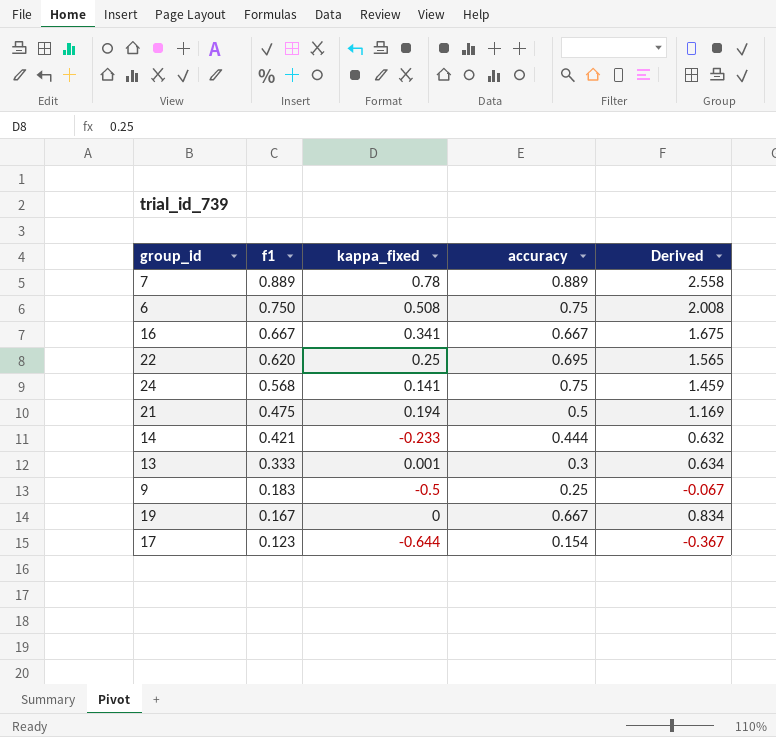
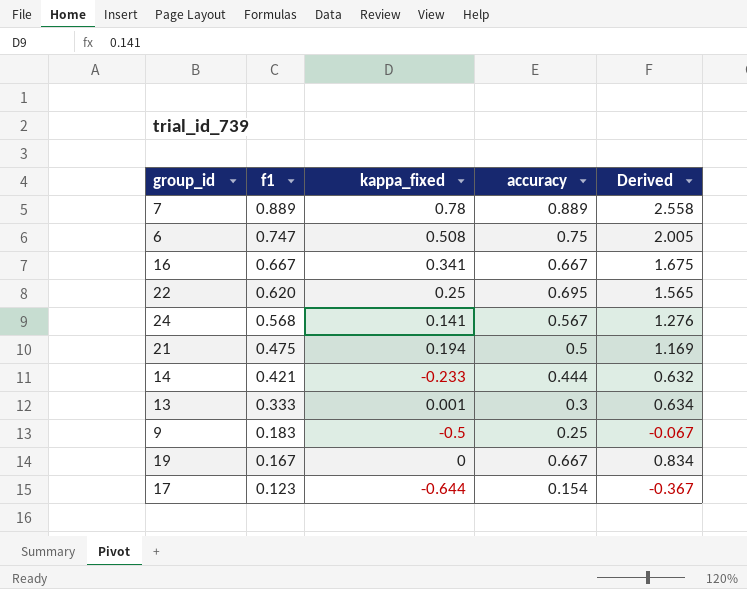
6 | f1: 0.750 -> 0.747
6 | Derived: 2.008 -> 2.005
24 | accuracy: 0.75 -> 0.567
24 | Derived: 1.459 -> 1.276

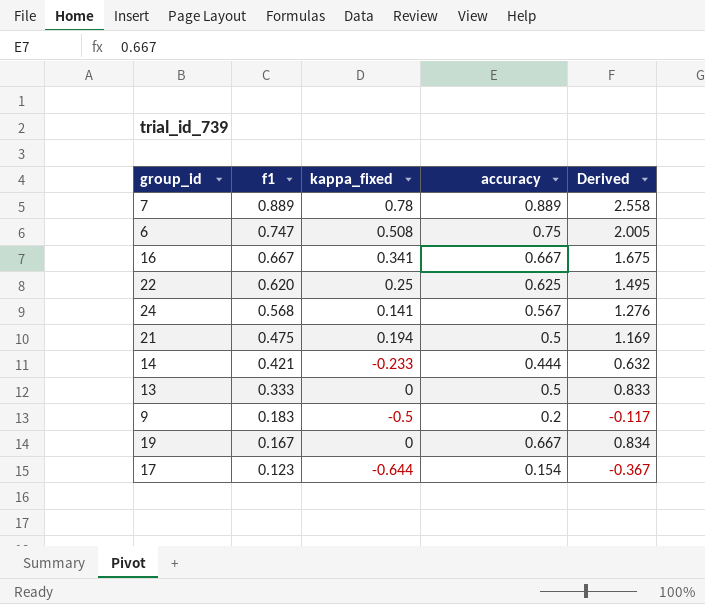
22 | accuracy: 0.695 -> 0.625
22 | Derived: 1.565 -> 1.495
13 | kappa_fixed: 0.001 -> 0
13 | accuracy: 0.3 -> 0.5
13 | Derived: 0.634 -> 0.833
9 | accuracy: 0.25 -> 0.2
9 | Derived: -0.067 -> -0.117

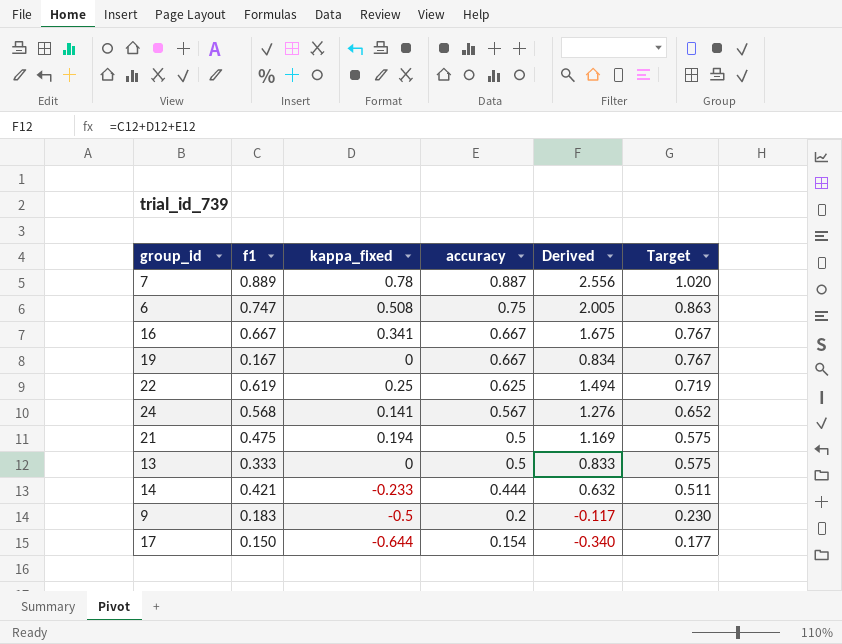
row order: f1 descending -> accuracy descending
column Target | formula: none -> [accuracy] * 1.15
7 | accuracy: 0.889 -> 0.887
7 | Derived: 2.558 -> 2.556
22 | f1: 0.620 -> 0.619
22 | Derived: 1.495 -> 1.494
17 | f1: 0.123 -> 0.150
17 | Derived: -0.367 -> -0.340

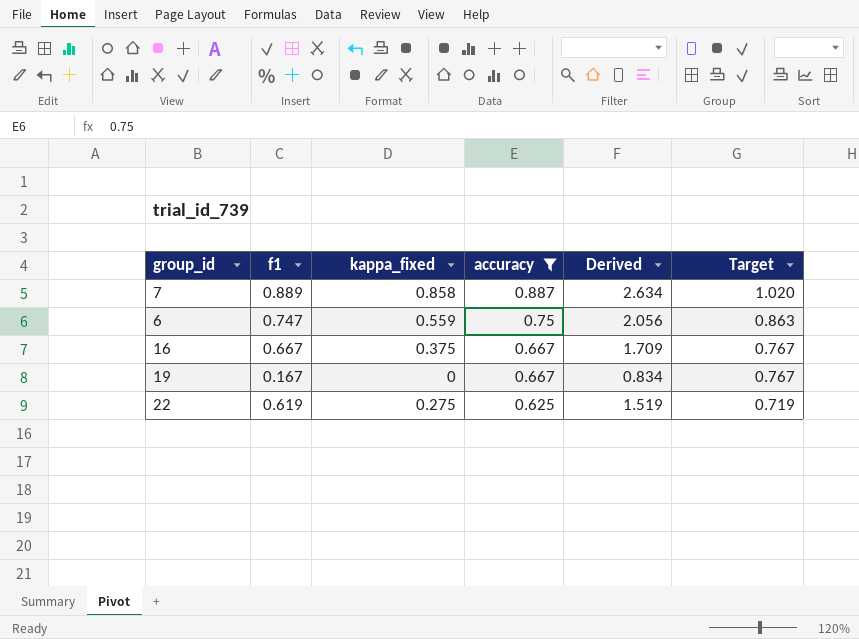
filter: none -> accuracy >= 0.625
7 | kappa_fixed: 0.78 -> 0.858
7 | Derived: 2.556 -> 2.634
6 | kappa_fixed: 0.508 -> 0.559
6 | Derived: 2.005 -> 2.056
16 | kappa_fixed: 0.341 -> 0.375
16 | Derived: 1.675 -> 1.709
22 | kappa_fixed: 0.25 -> 0.275
22 | Derived: 1.494 -> 1.519

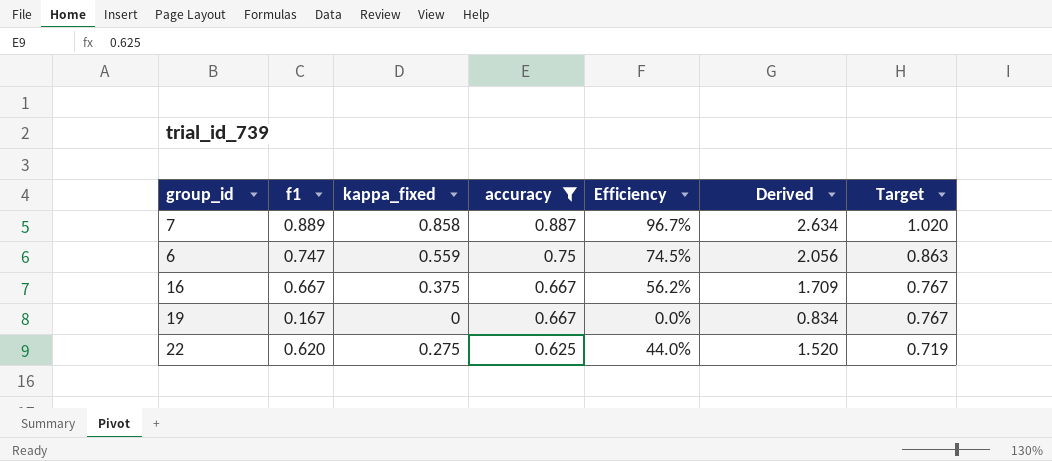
column Efficiency | formula: none -> [kappa_fixed] / [accuracy]
22 | f1: 0.619 -> 0.620
22 | Derived: 1.519 -> 1.520

